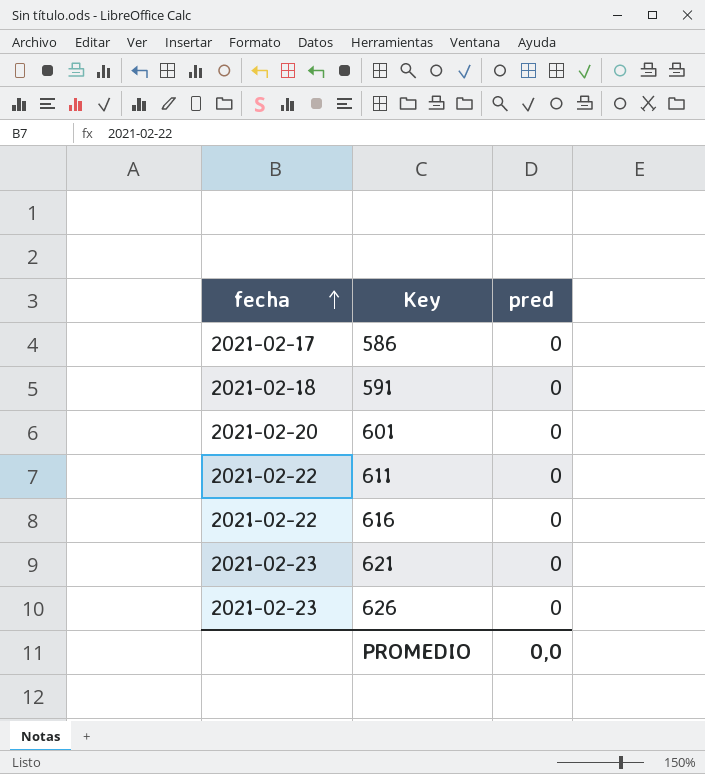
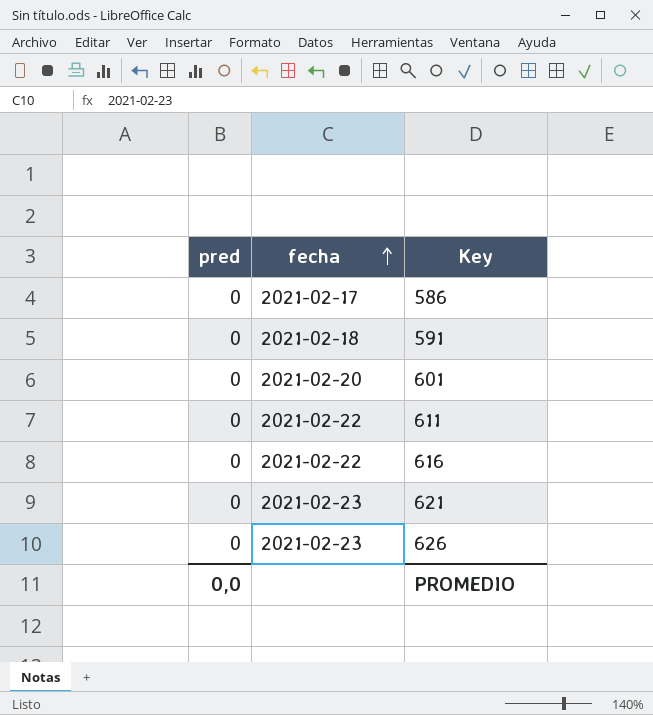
column pred | position: 3 -> 1

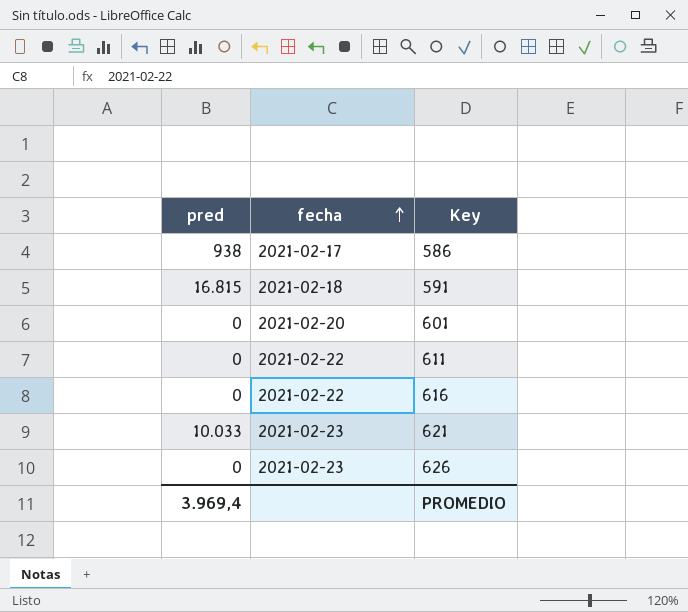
586 | pred: 0 -> 938
591 | pred: 0 -> 16.815
621 | pred: 0 -> 10.033
PROMEDIO | pred: 0,0 -> 3.969,4

